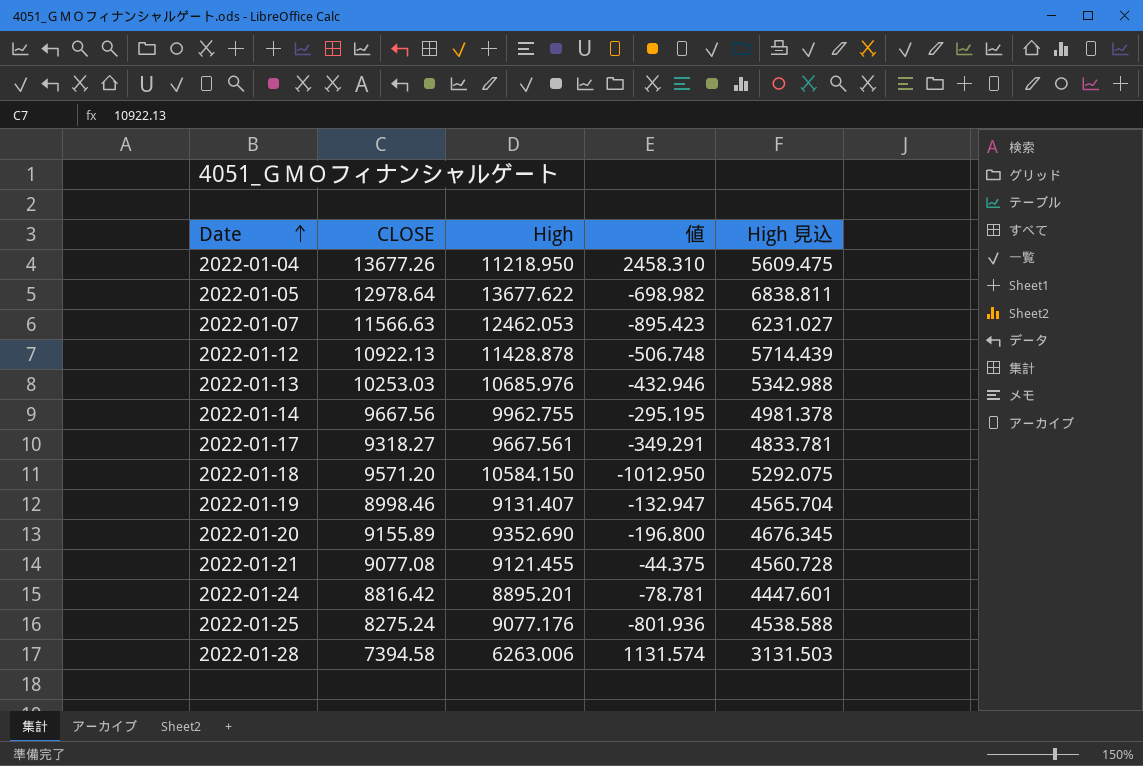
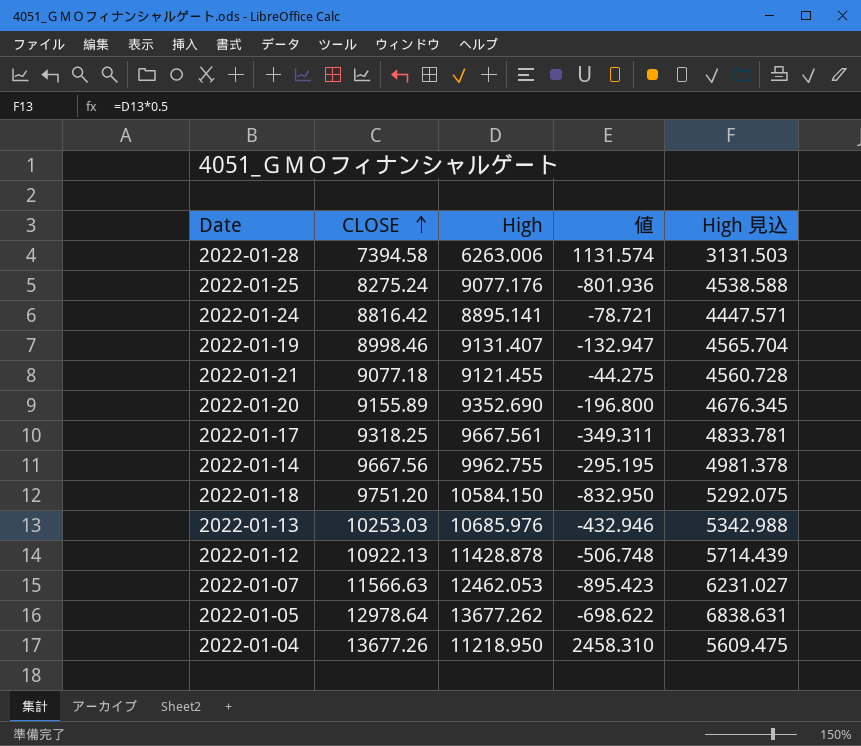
row order: Date ascending -> CLOSE ascending
2022-01-24 | High: 8895.201 -> 8895.141
2022-01-24 | 値: -78.781 -> -78.721
2022-01-24 | High 見込: 4447.601 -> 4447.571
2022-01-21 | CLOSE: 9077.08 -> 9077.18
2022-01-21 | 値: -44.375 -> -44.275
2022-01-17 | CLOSE: 9318.27 -> 9318.25
2022-01-17 | 値: -349.291 -> -349.311
2022-01-18 | CLOSE: 9571.20 -> 9751.20
2022-01-18 | 値: -1012.950 -> -832.950
2022-01-05 | High: 13677.622 -> 13677.262
2022-01-05 | 値: -698.982 -> -698.622
2022-01-05 | High 見込: 6838.811 -> 6838.631

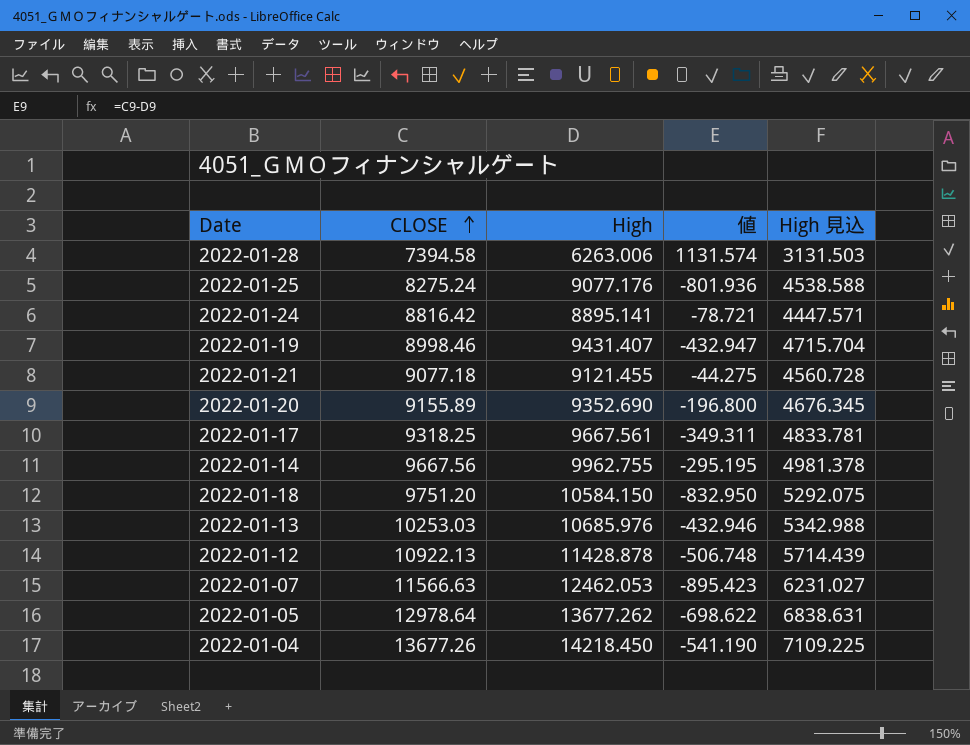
2022-01-19 | High: 9131.407 -> 9431.407
2022-01-19 | 値: -132.947 -> -432.947
2022-01-19 | High 見込: 4565.704 -> 4715.704
2022-01-04 | High: 11218.950 -> 14218.450
2022-01-04 | 値: 2458.310 -> -541.190
2022-01-04 | High 見込: 5609.475 -> 7109.225

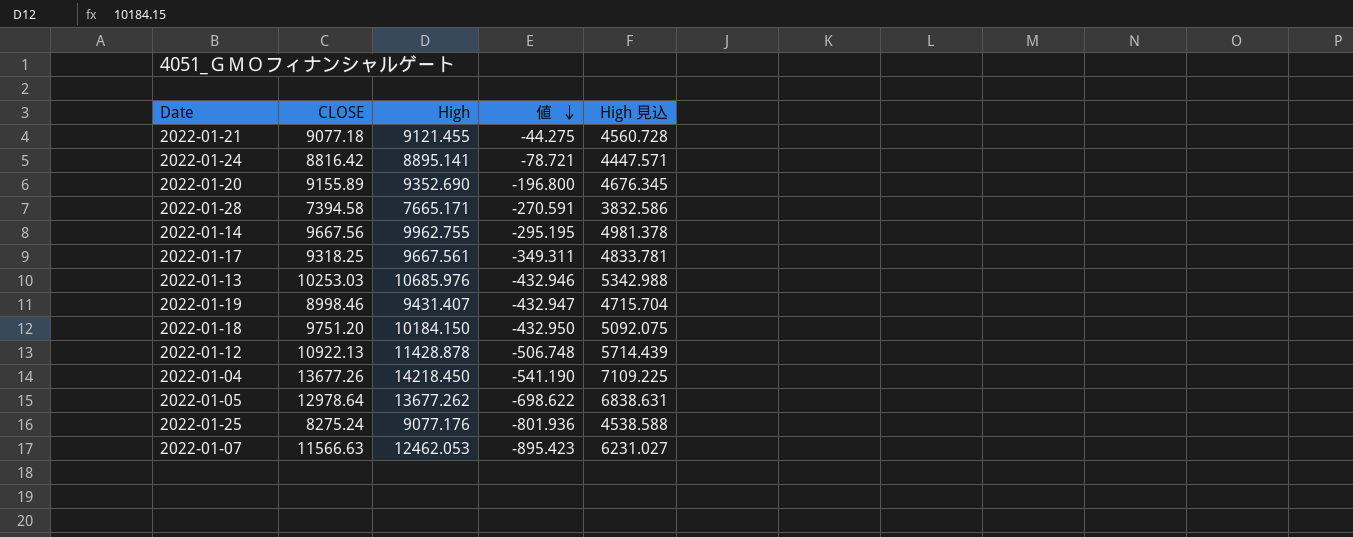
row order: CLOSE ascending -> 値 descending
2022-01-28 | High: 6263.006 -> 7665.171
2022-01-28 | 値: 1131.574 -> -270.591
2022-01-28 | High 見込: 3131.503 -> 3832.586
2022-01-18 | High: 10584.150 -> 10184.150
2022-01-18 | 値: -832.950 -> -432.950
2022-01-18 | High 見込: 5292.075 -> 5092.075

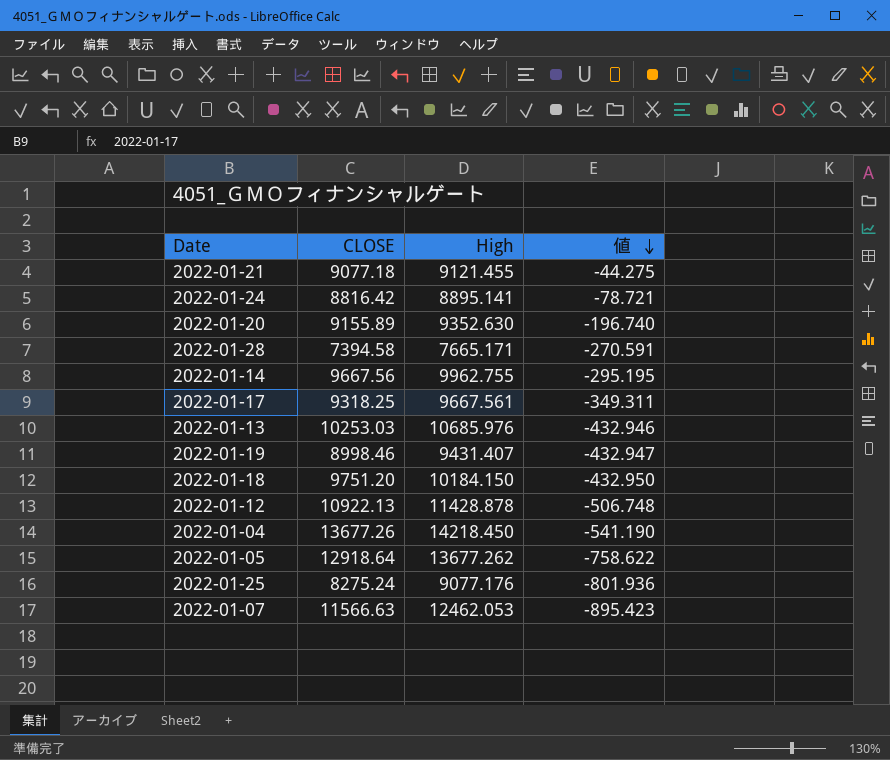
column High 見込 | formula: [High] * 0.5 -> none
2022-01-20 | High: 9352.690 -> 9352.630
2022-01-20 | 値: -196.800 -> -196.740
2022-01-05 | CLOSE: 12978.64 -> 12918.64
2022-01-05 | 値: -698.622 -> -758.622

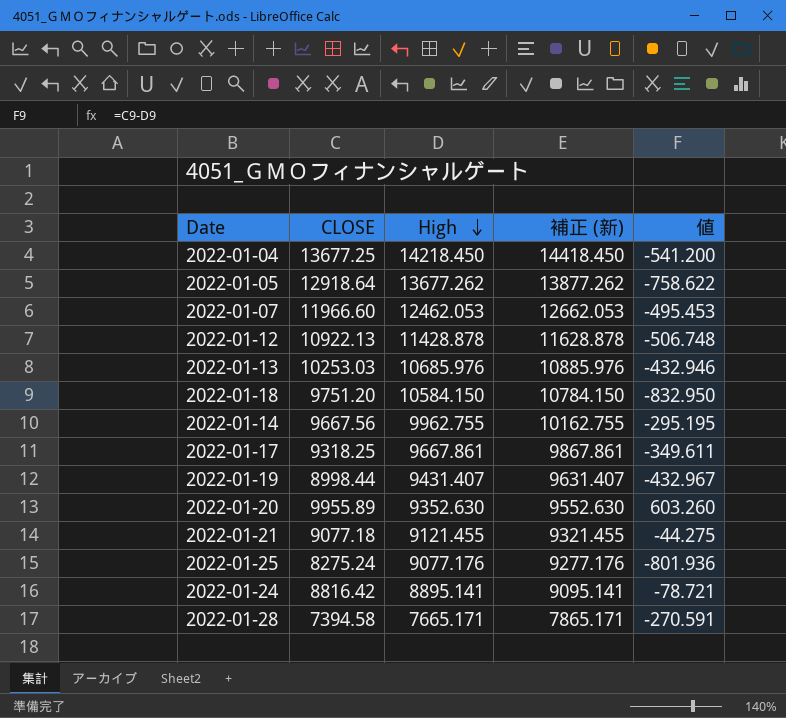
row order: 値 descending -> High descending
column 補正 (新) | formula: none -> [High] + 200
2022-01-04 | CLOSE: 13677.26 -> 13677.25
2022-01-04 | 値: -541.190 -> -541.200
2022-01-07 | CLOSE: 11566.63 -> 11966.60
2022-01-07 | 値: -895.423 -> -495.453
2022-01-18 | High: 10184.150 -> 10584.150
2022-01-18 | 値: -432.950 -> -832.950
2022-01-17 | High: 9667.561 -> 9667.861
2022-01-17 | 値: -349.311 -> -349.611
2022-01-19 | CLOSE: 8998.46 -> 8998.44
2022-01-19 | 値: -432.947 -> -432.967
2022-01-20 | CLOSE: 9155.89 -> 9955.89
2022-01-20 | 値: -196.740 -> 603.260

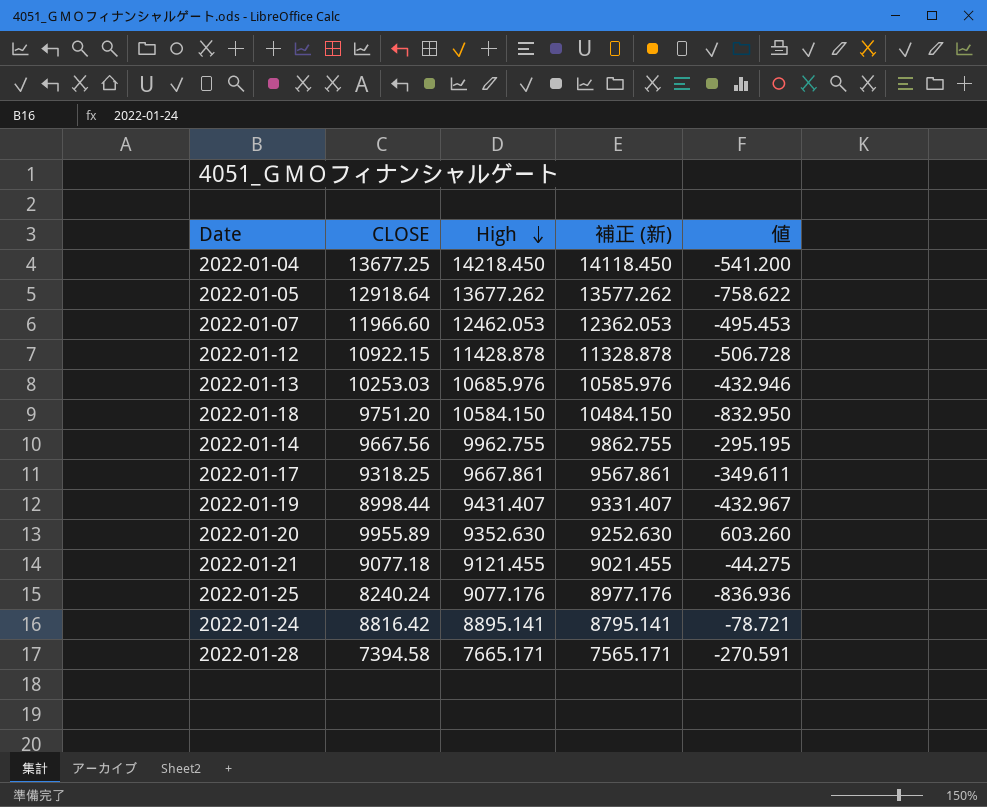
column 補正 (新) | formula: [High] + 200 -> [High] - 100
2022-01-12 | CLOSE: 10922.13 -> 10922.15
2022-01-12 | 値: -506.748 -> -506.728
2022-01-25 | CLOSE: 8275.24 -> 8240.24
2022-01-25 | 値: -801.936 -> -836.936

